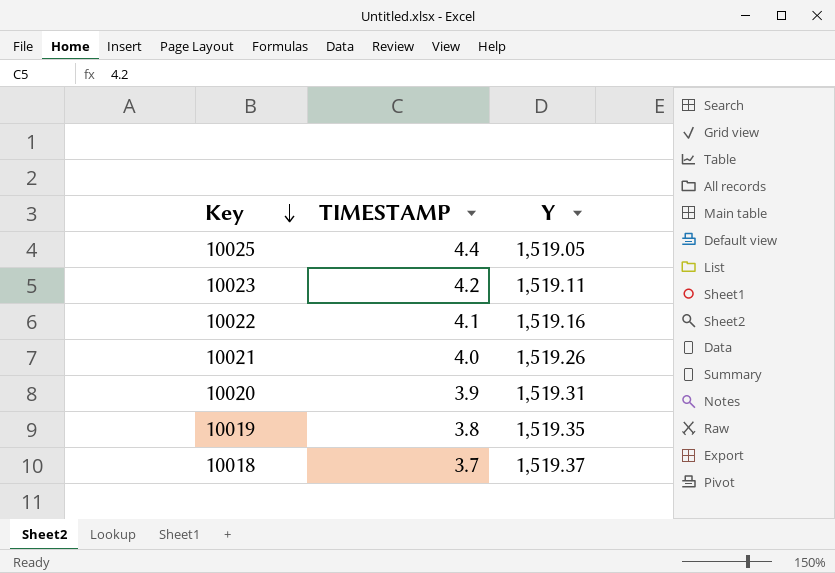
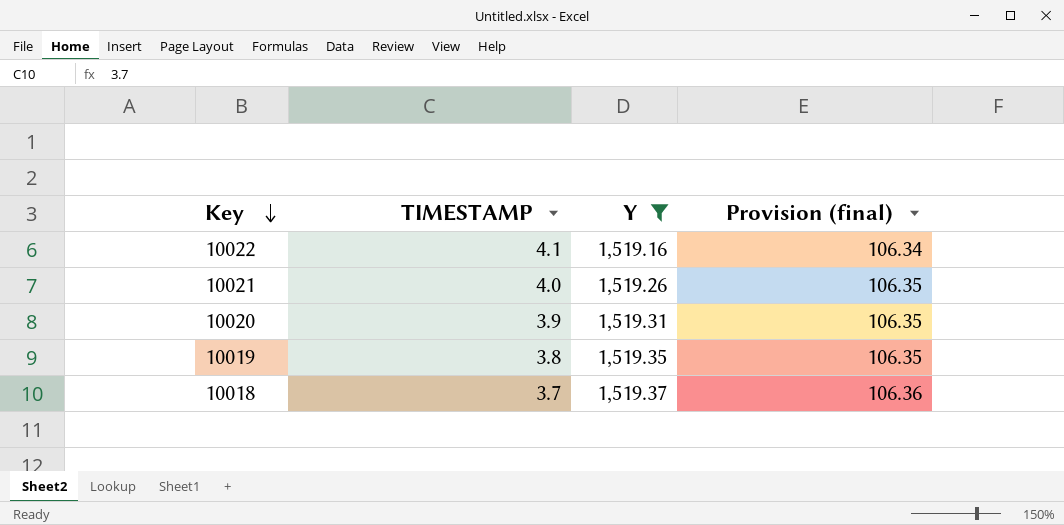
filter: none -> Y >= 1,519.16
column Provision (final) | formula: none -> [Y] * 0.07

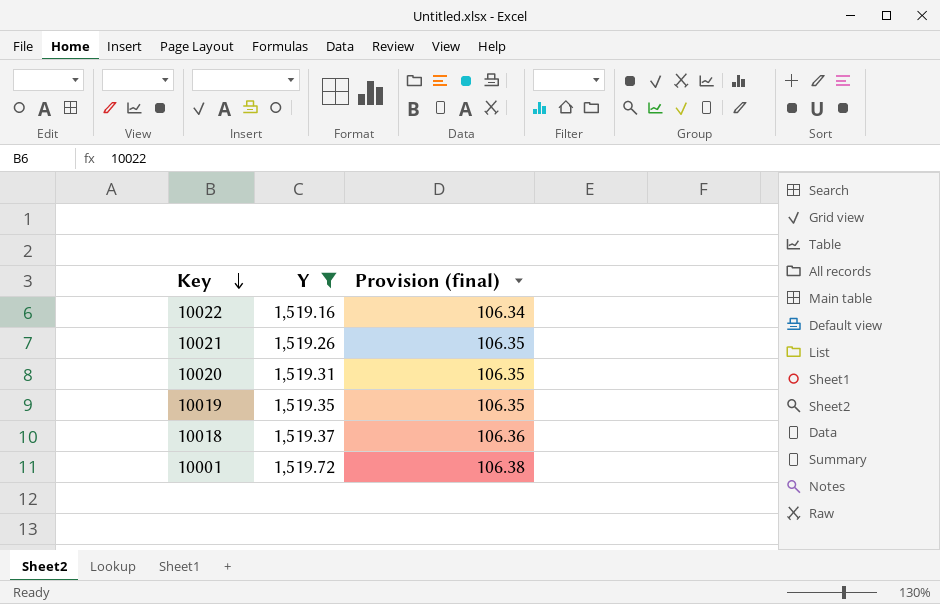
column TIMESTAMP | position: 2 -> none
row 10001: none -> 1,519.72 | 106.38

